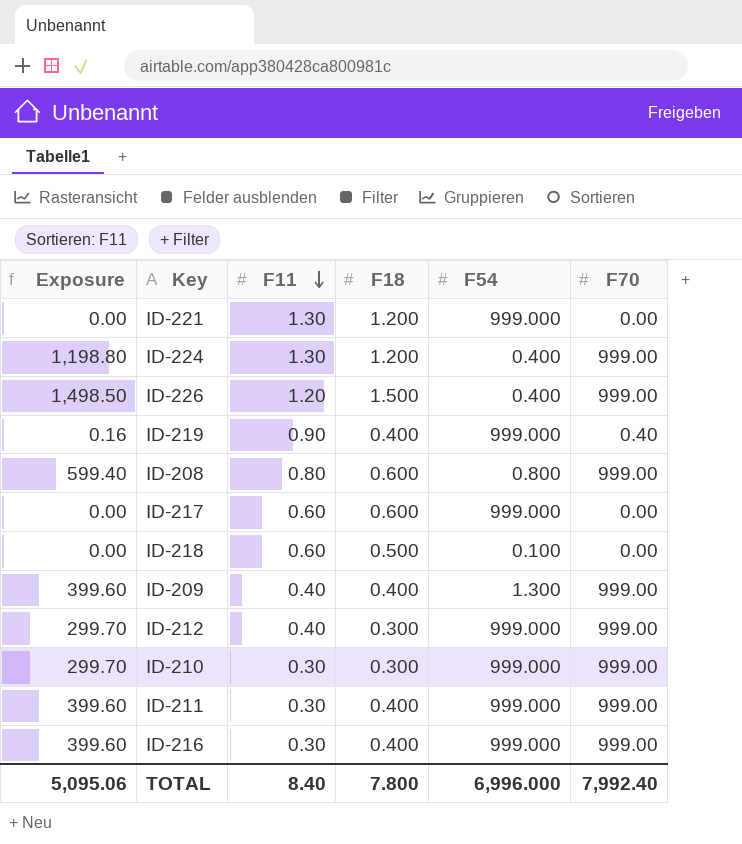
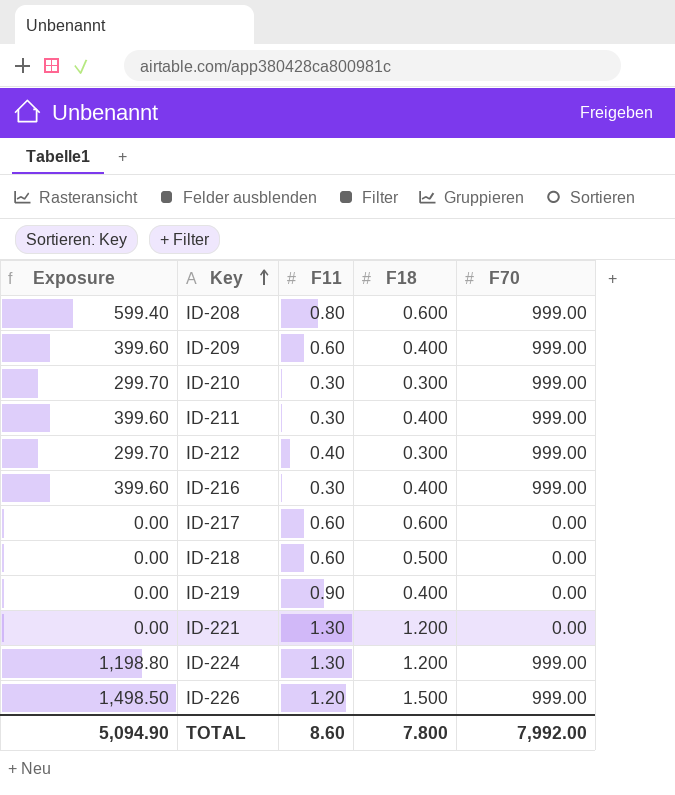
row order: F11 descending -> Key ascending
column F54 | position: 5 -> none
ID-209 | F11: 0.40 -> 0.60
ID-219 | Exposure: 0.16 -> 0.00
ID-219 | F70: 0.40 -> 0.00
TOTAL | Exposure: 5,095.06 -> 5,094.90
TOTAL | F11: 8.40 -> 8.60
TOTAL | F70: 7,992.40 -> 7,992.00

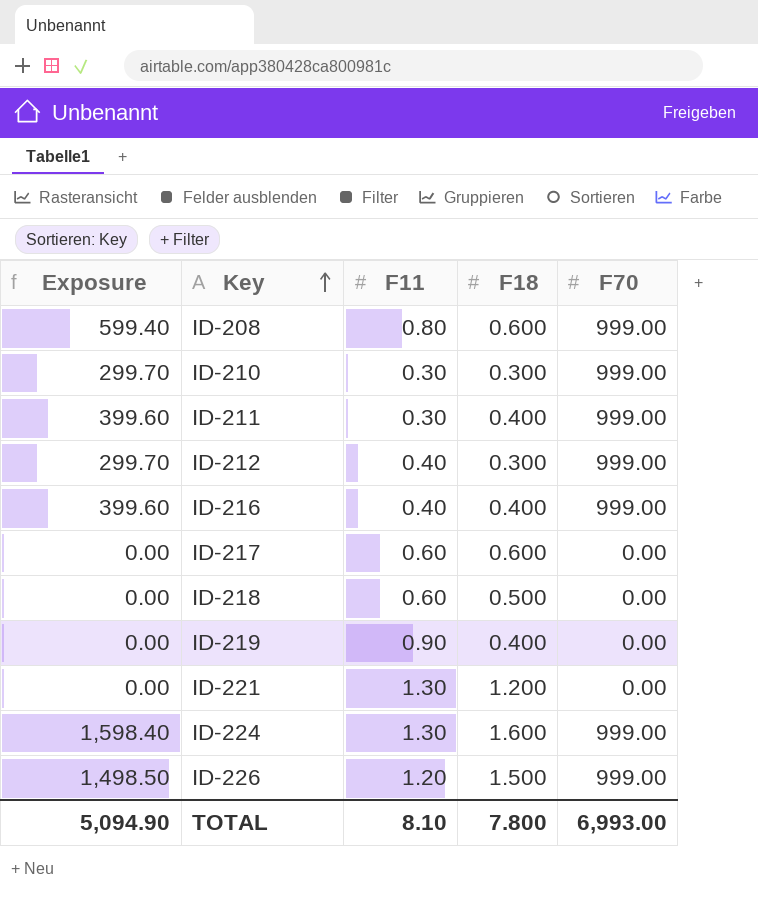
row ID-209: 399.60 | 0.60 | 0.400 | 999.00 -> none
ID-216 | F11: 0.30 -> 0.40
ID-224 | Exposure: 1,198.80 -> 1,598.40
ID-224 | F18: 1.200 -> 1.600
TOTAL | F11: 8.60 -> 8.10
TOTAL | F70: 7,992.00 -> 6,993.00

